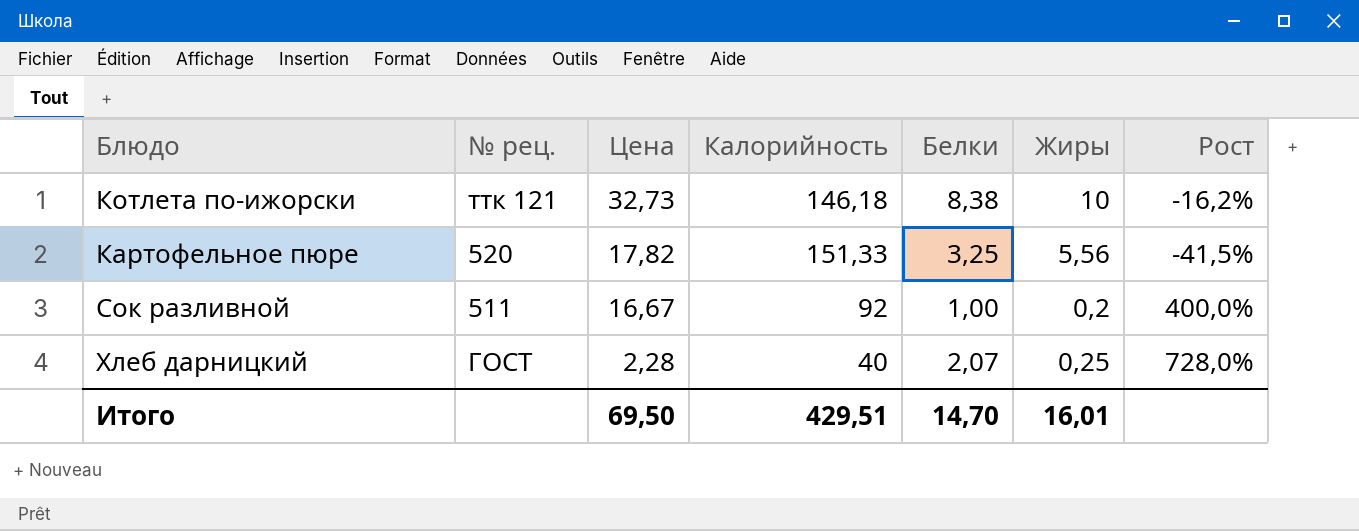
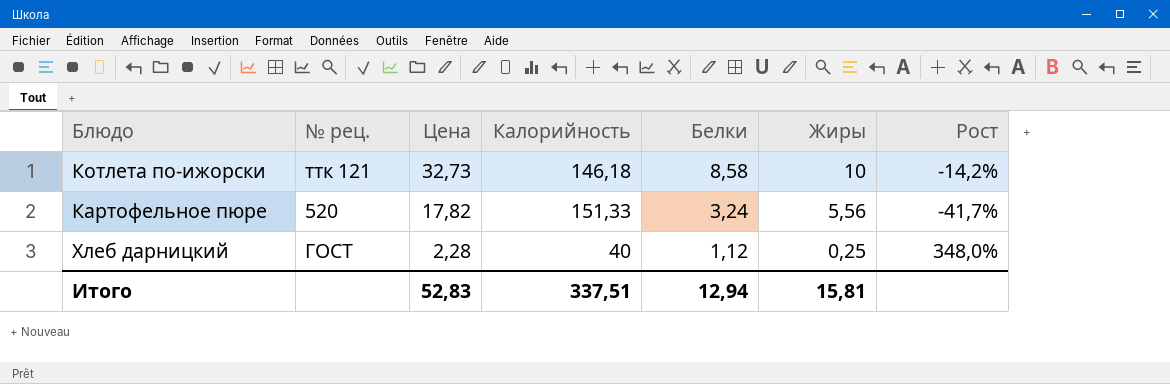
row Сок разливной: 511 | 16,67 | 92 | 1,00 | 0,2 | 400,0% -> none
Котлета по-ижорски | Белки: 8,38 -> 8,58
Котлета по-ижорски | Рост: -16,2% -> -14,2%
Картофельное пюре | Белки: 3,25 -> 3,24
Картофельное пюре | Рост: -41,5% -> -41,7%
Хлеб дарницкий | Белки: 2,07 -> 1,12
Хлеб дарницкий | Рост: 728,0% -> 348,0%
Итого | Цена: 69,50 -> 52,83
Итого | Калорийность: 429,51 -> 337,51
Итого | Белки: 14,70 -> 12,94
Итого | Жиры: 16,01 -> 15,81

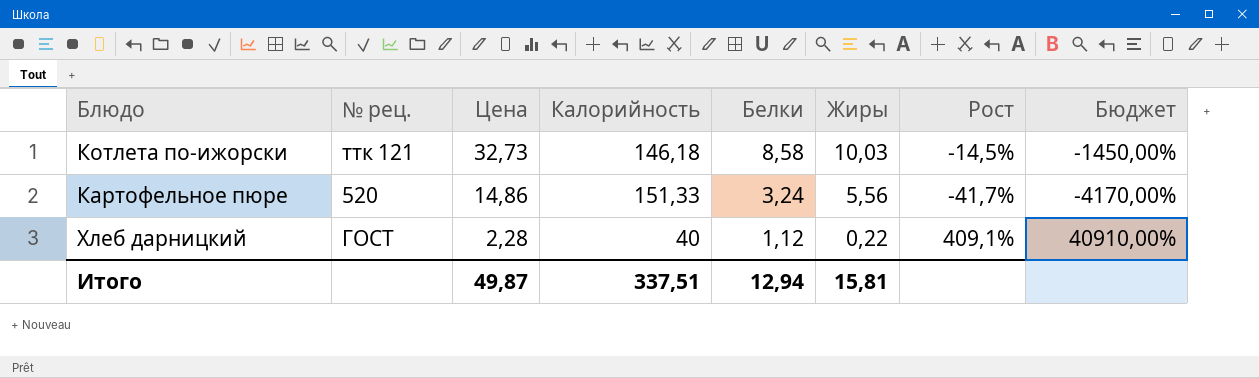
column Бюджет | formula: none -> [Рост] * 100
Котлета по-ижорски | Жиры: 10 -> 10,03
Котлета по-ижорски | Рост: -14,2% -> -14,5%
Картофельное пюре | Цена: 17,82 -> 14,86
Хлеб дарницкий | Жиры: 0,25 -> 0,22
Хлеб дарницкий | Рост: 348,0% -> 409,1%
Итого | Цена: 52,83 -> 49,87

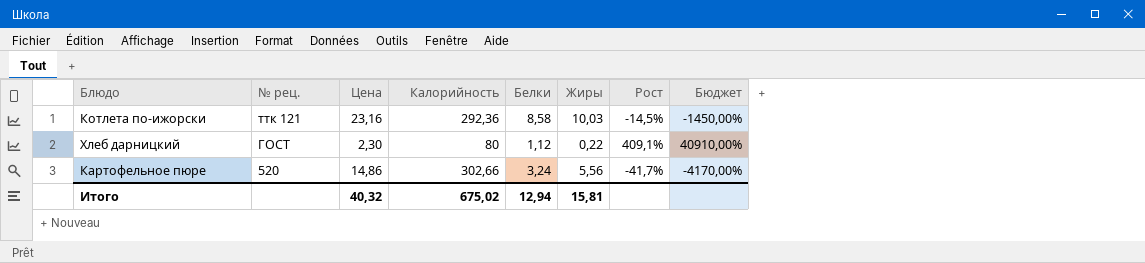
row order: Цена descending -> № рец. descending
Котлета по-ижорски | Цена: 32,73 -> 23,16
Котлета по-ижорски | Калорийность: 146,18 -> 292,36
Хлеб дарницкий | Цена: 2,28 -> 2,30
Хлеб дарницкий | Калорийность: 40 -> 80
Картофельное пюре | Калорийность: 151,33 -> 302,66
Итого | Цена: 49,87 -> 40,32
Итого | Калорийность: 337,51 -> 675,02

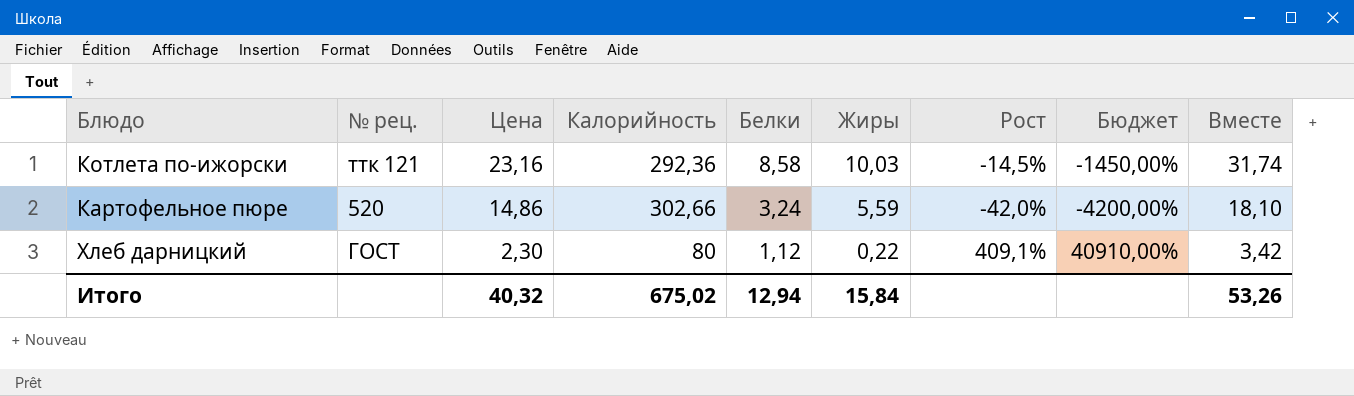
row order: № рец. descending -> Цена descending
column Вместе | formula: none -> [Цена] + [Белки]
Картофельное пюре | Жиры: 5,56 -> 5,59
Картофельное пюре | Рост: -41,7% -> -42,0%
Картофельное пюре | Бюджет: -4170,00% -> -4200,00%
Итого | Жиры: 15,81 -> 15,84

